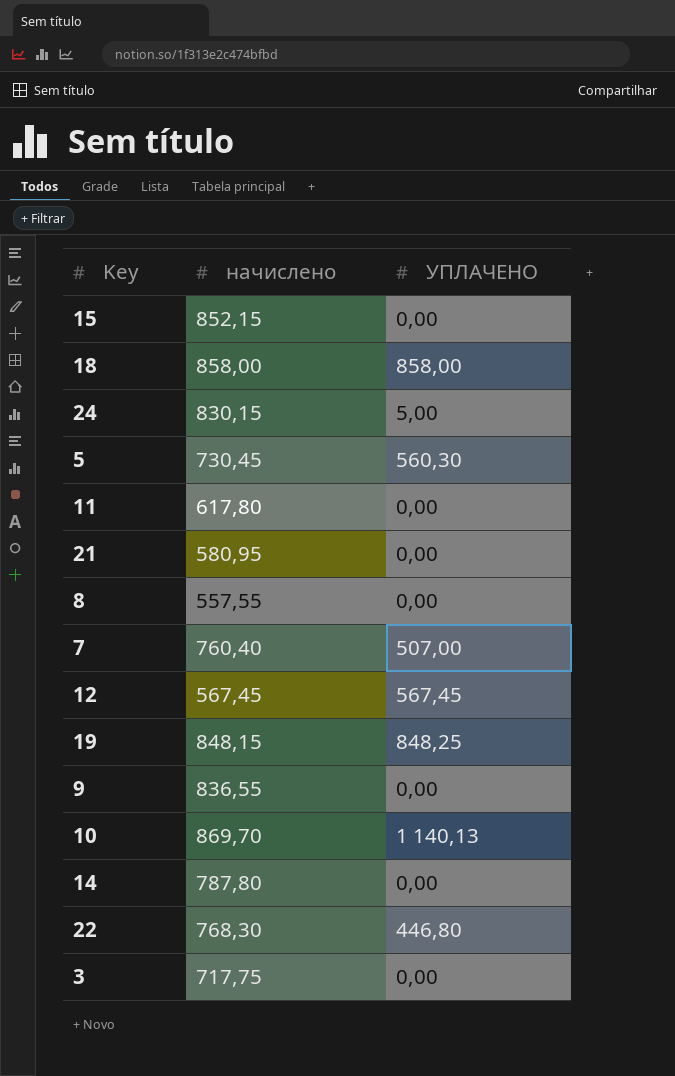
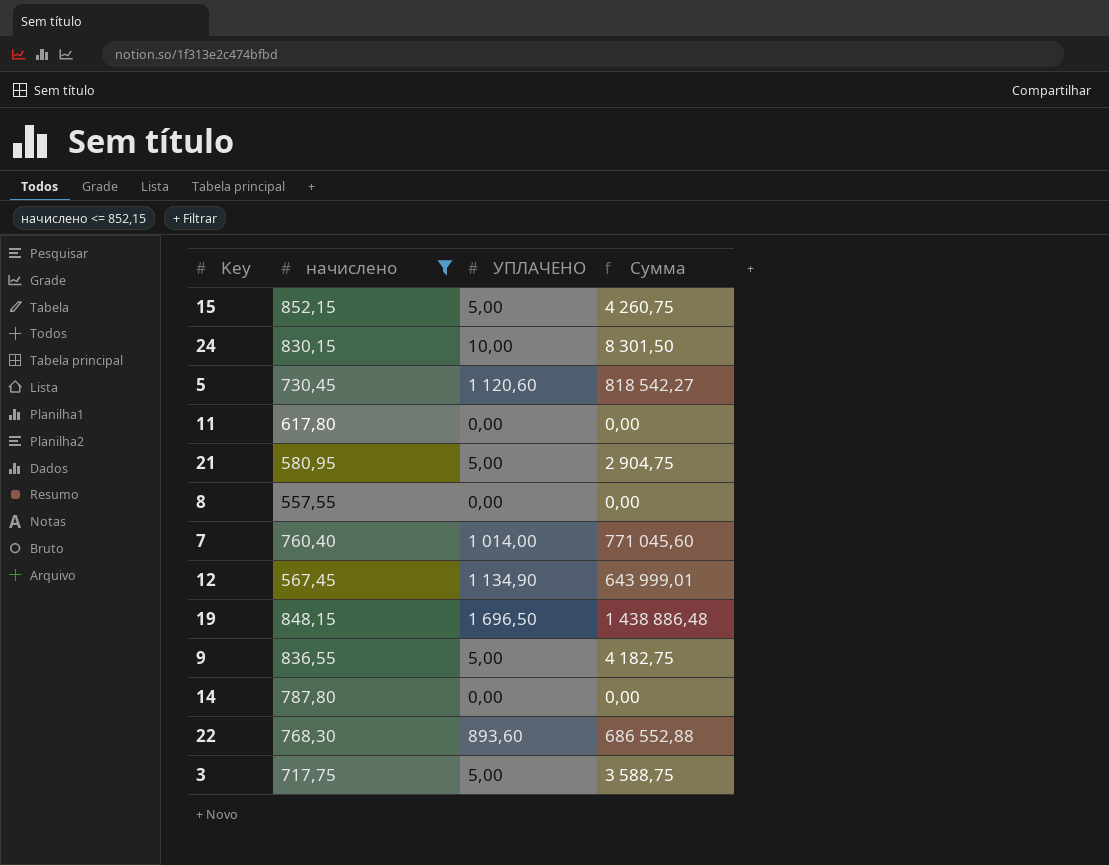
filter: none -> начислено <= 852,15
column Сумма | formula: none -> [начислено] * [УПЛАЧЕНО]
15 | УПЛАЧЕНО: 0,00 -> 5,00
24 | УПЛАЧЕНО: 5,00 -> 10,00
5 | УПЛАЧЕНО: 560,30 -> 1 120,60
21 | УПЛАЧЕНО: 0,00 -> 5,00
7 | УПЛАЧЕНО: 507,00 -> 1 014,00
12 | УПЛАЧЕНО: 567,45 -> 1 134,90
19 | УПЛАЧЕНО: 848,25 -> 1 696,50
9 | УПЛАЧЕНО: 0,00 -> 5,00
22 | УПЛАЧЕНО: 446,80 -> 893,60
3 | УПЛАЧЕНО: 0,00 -> 5,00

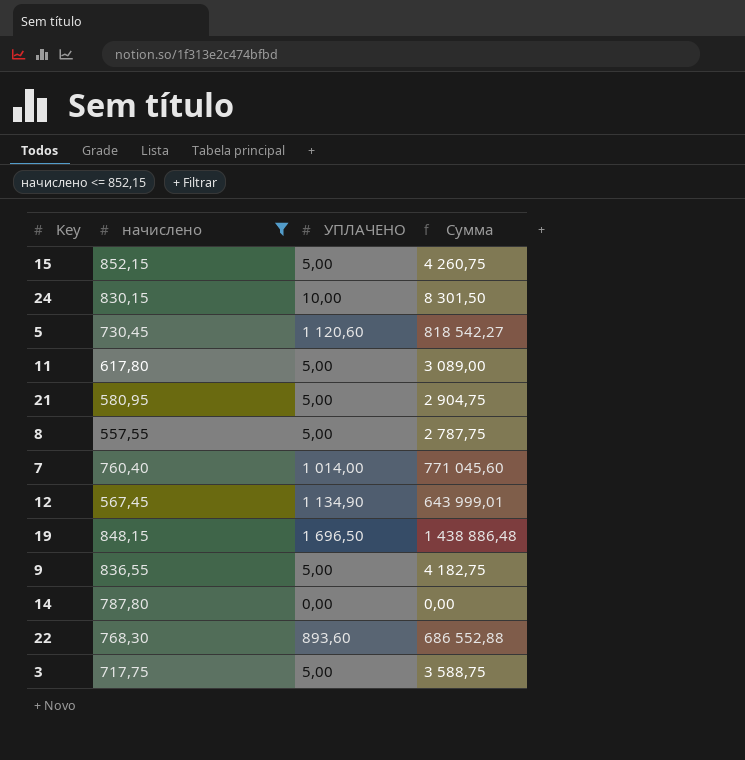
11 | УПЛАЧЕНО: 0,00 -> 5,00
11 | Сумма: 0,00 -> 3 089,00
8 | УПЛАЧЕНО: 0,00 -> 5,00
8 | Сумма: 0,00 -> 2 787,75

